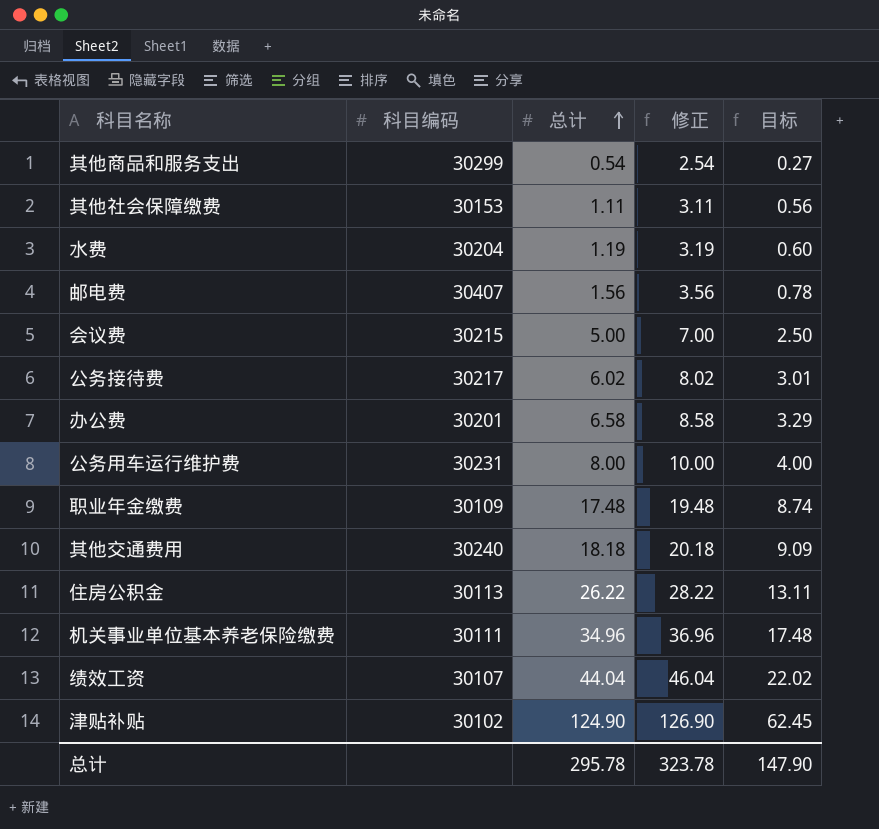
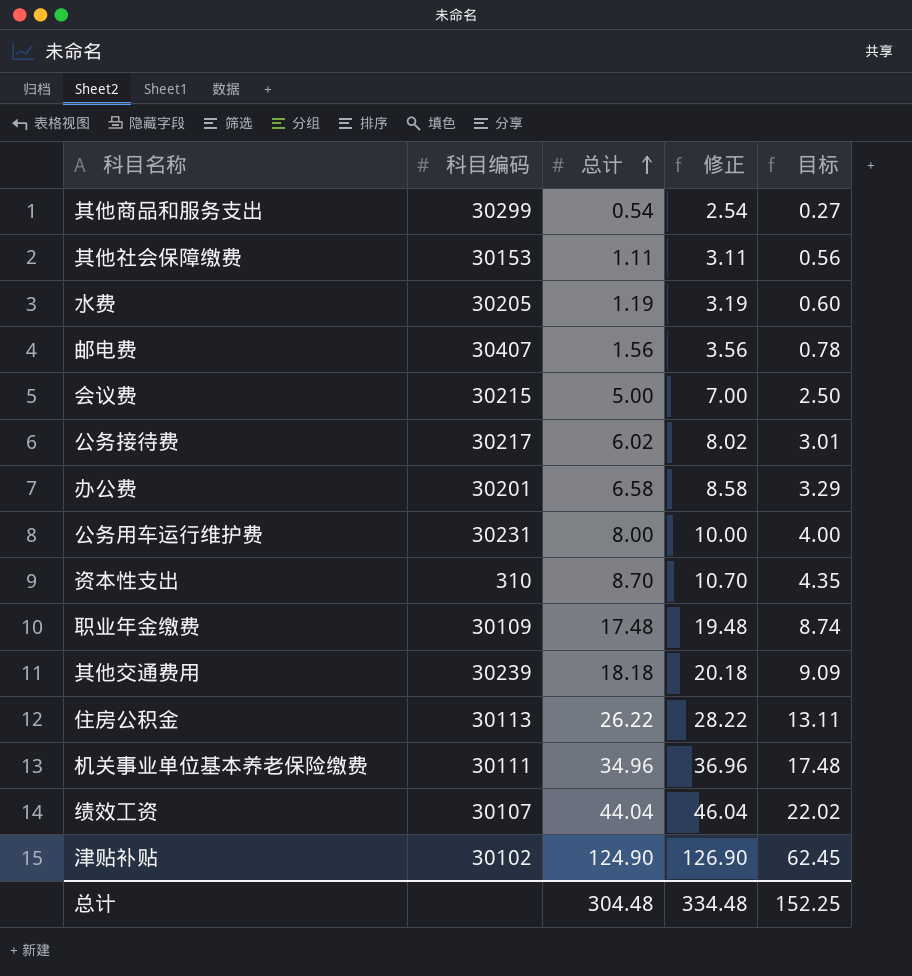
水费 | 科目编码: 30204 -> 30205
row 资本性支出: none -> 310 | 8.70 | 10.70 | 4.35
其他交通费用 | 科目编码: 30240 -> 30239
总计 | 总计: 295.78 -> 304.48
总计 | 修正: 323.78 -> 334.48
总计 | 目标: 147.90 -> 152.25

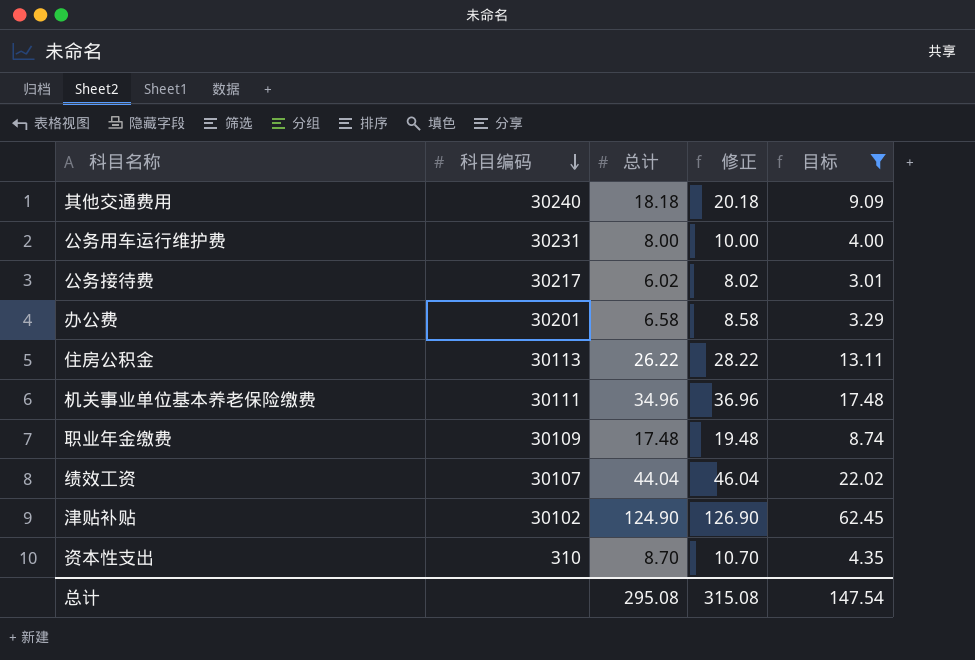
filter: none -> 目标 >= 3.01
row order: 总计 ascending -> 科目编码 descending
其他交通费用 | 科目编码: 30239 -> 30240
总计 | 总计: 304.48 -> 295.08
总计 | 修正: 334.48 -> 315.08
总计 | 目标: 152.25 -> 147.54

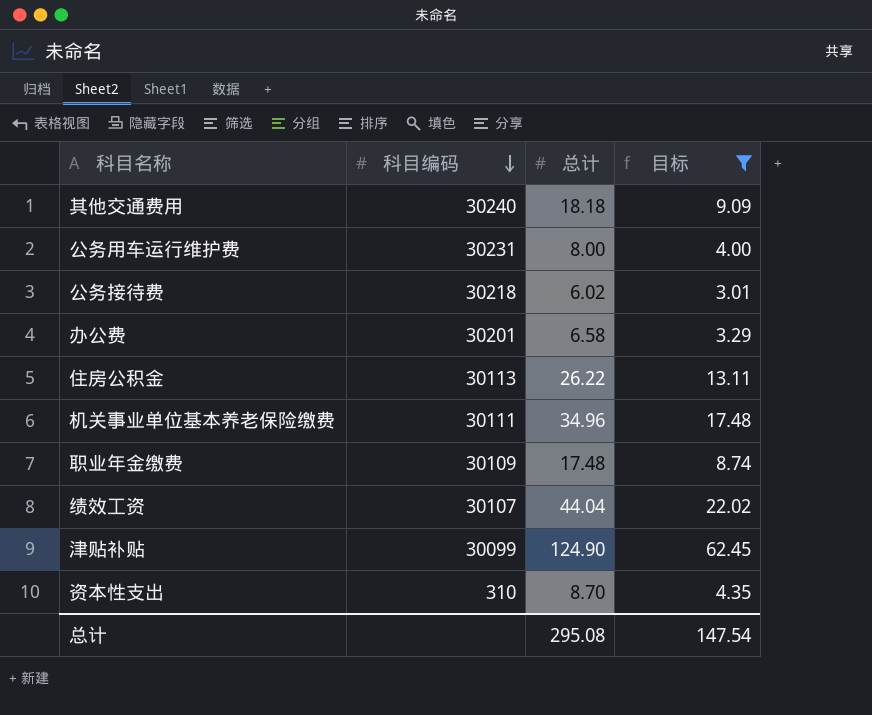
column 修正 | formula: [总计] + 2 -> none
公务接待费 | 科目编码: 30217 -> 30218
津贴补贴 | 科目编码: 30102 -> 30099

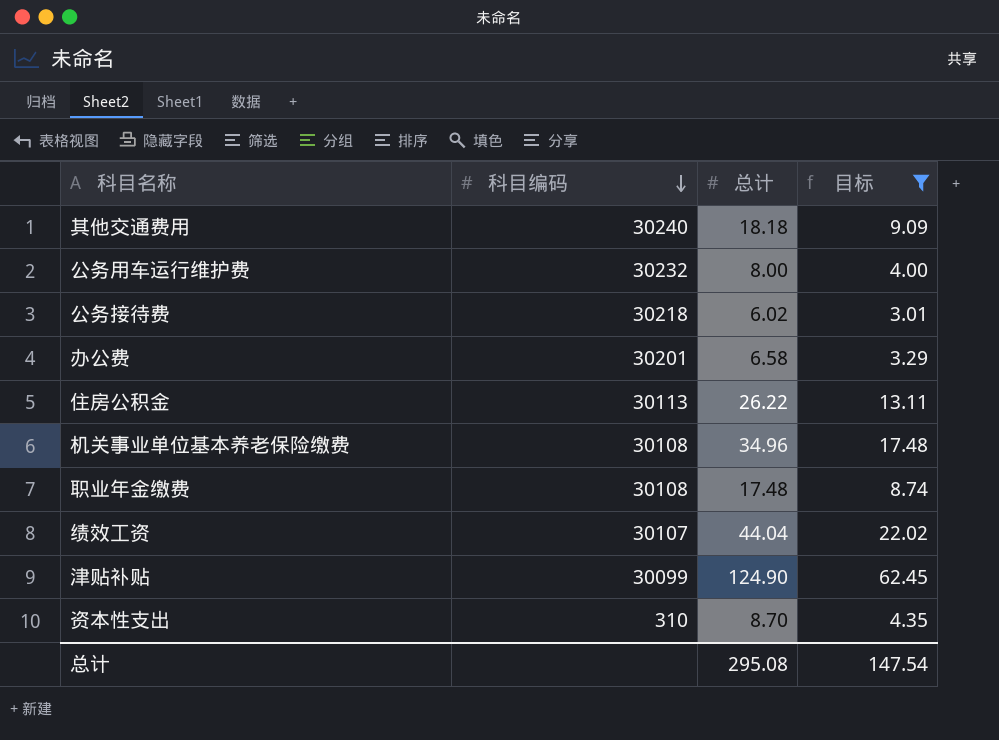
公务用车运行维护费 | 科目编码: 30231 -> 30232
机关事业单位基本养老保险缴费 | 科目编码: 30111 -> 30108
职业年金缴费 | 科目编码: 30109 -> 30108

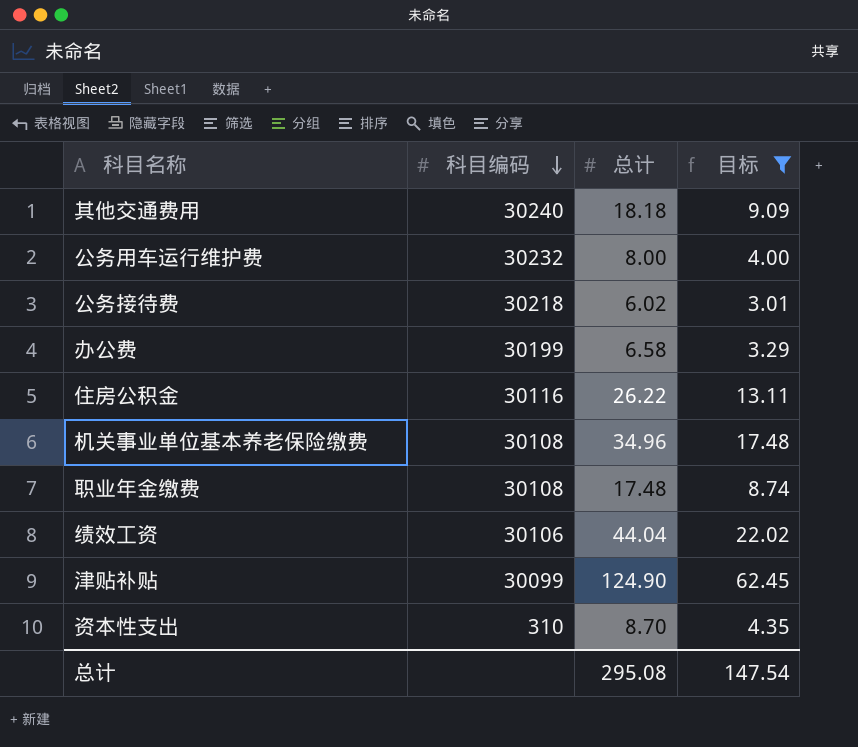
办公费 | 科目编码: 30201 -> 30199
住房公积金 | 科目编码: 30113 -> 30116
绩效工资 | 科目编码: 30107 -> 30106

